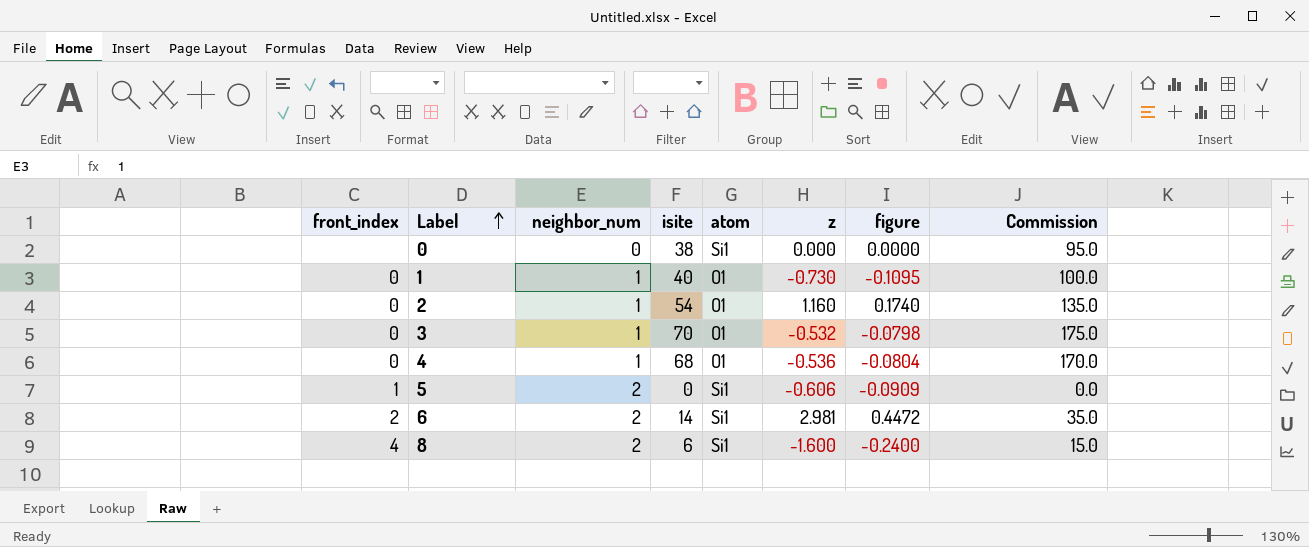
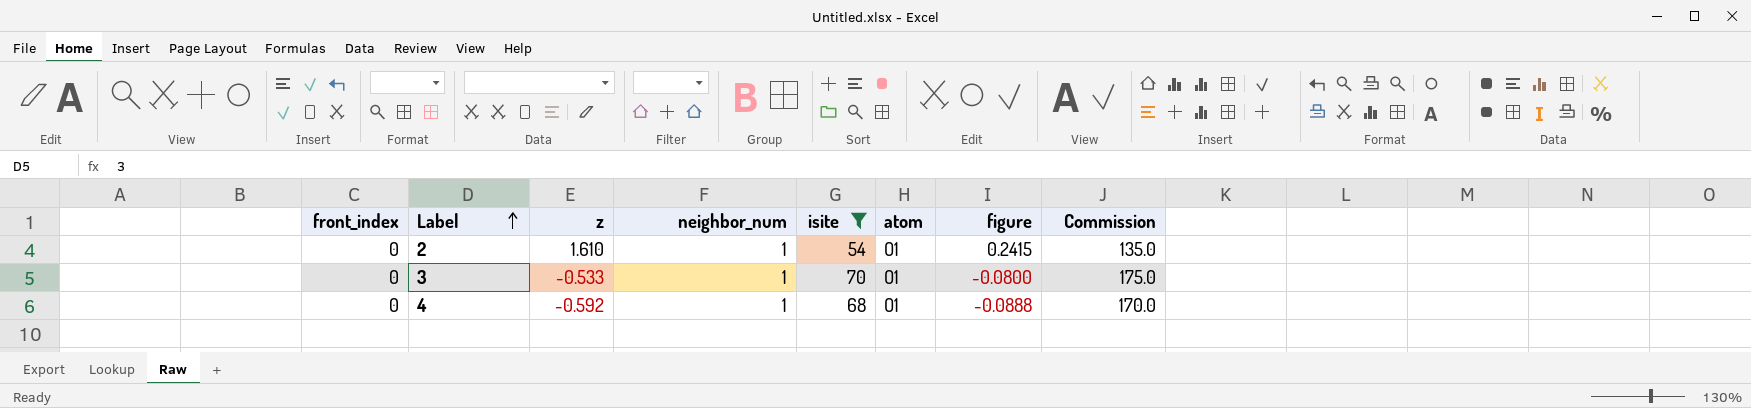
filter: none -> isite >= 54
column z | position: 6 -> 3
2 | z: 1.160 -> 1.610
2 | figure: 0.1740 -> 0.2415
3 | z: -0.532 -> -0.533
3 | figure: -0.0798 -> -0.0800
4 | z: -0.536 -> -0.592
4 | figure: -0.0804 -> -0.0888

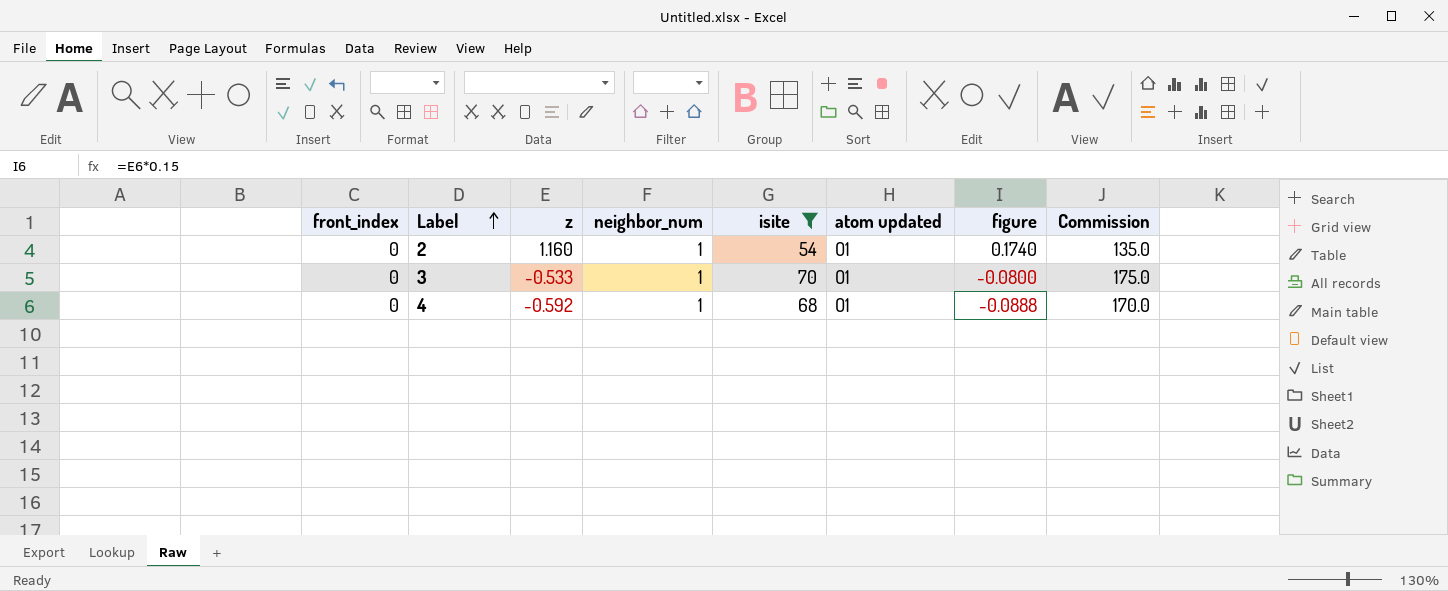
column name: atom -> atom updated
2 | z: 1.610 -> 1.160
2 | figure: 0.2415 -> 0.1740

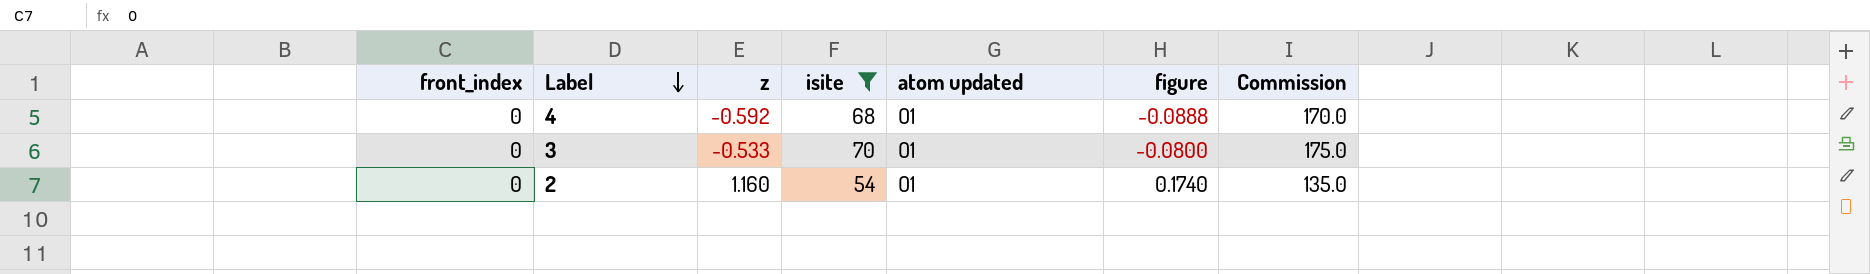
row order: Label ascending -> Label descending
column neighbor_num | position: 4 -> none

